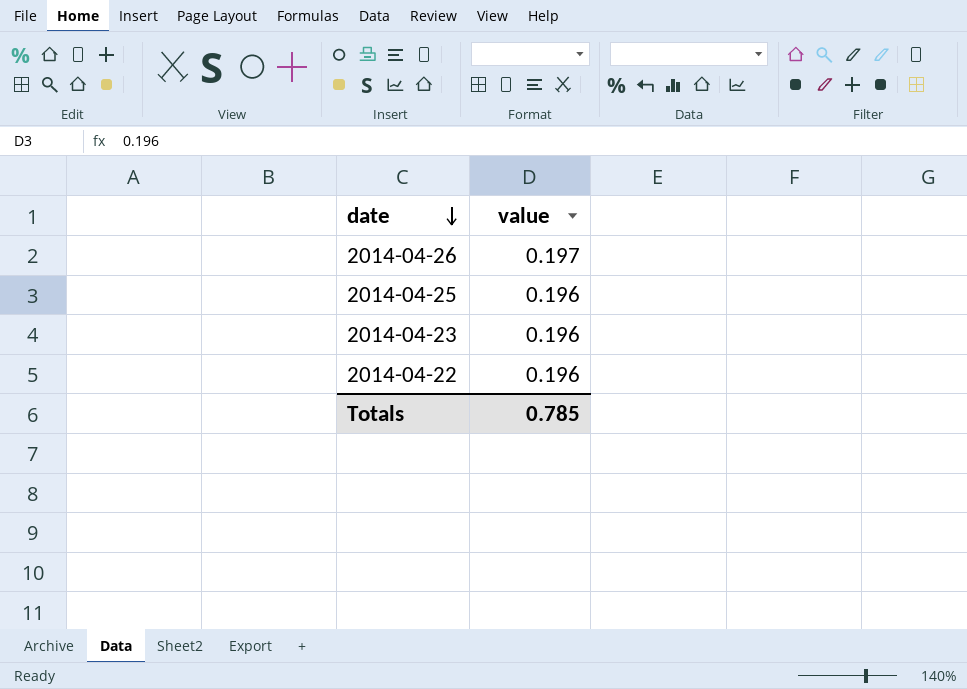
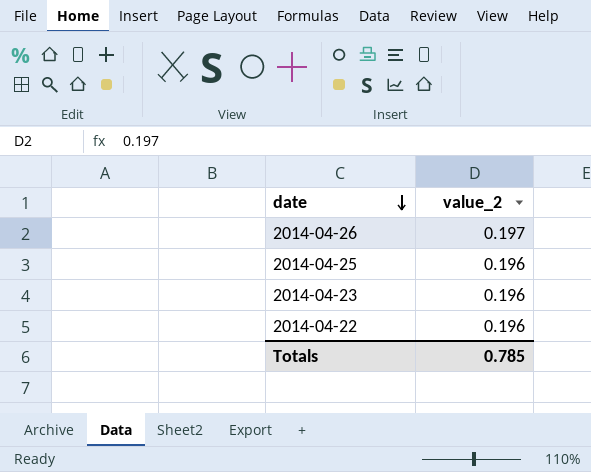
column name: value -> value_2

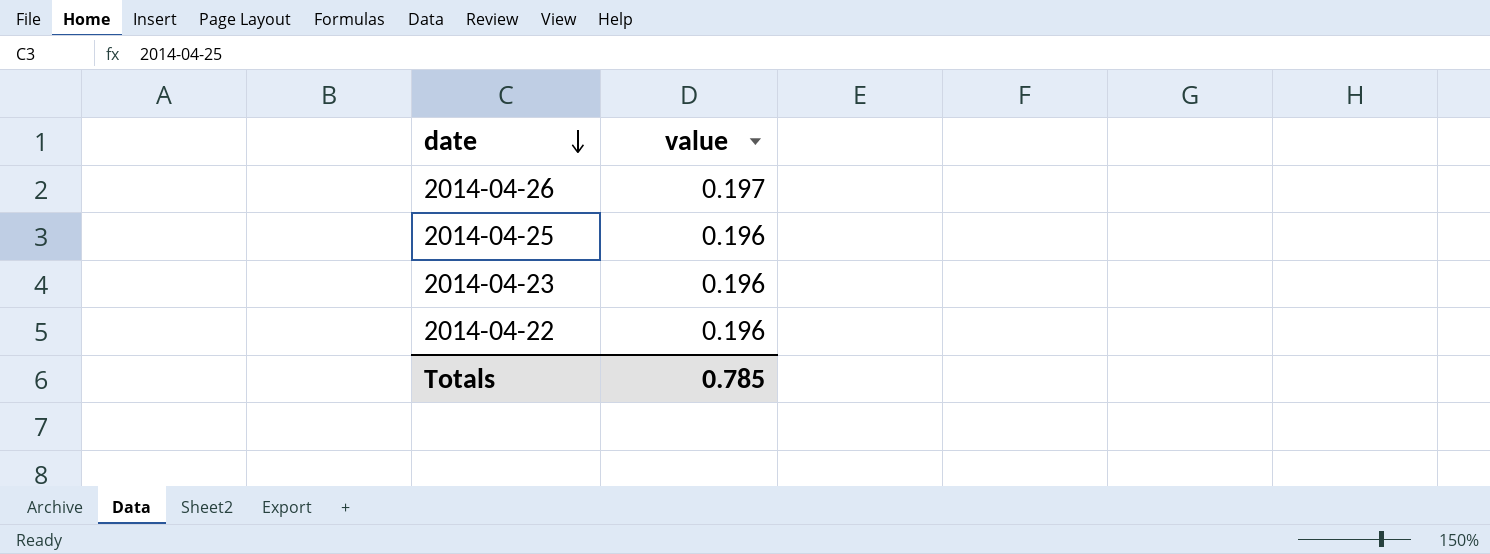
column name: value_2 -> value

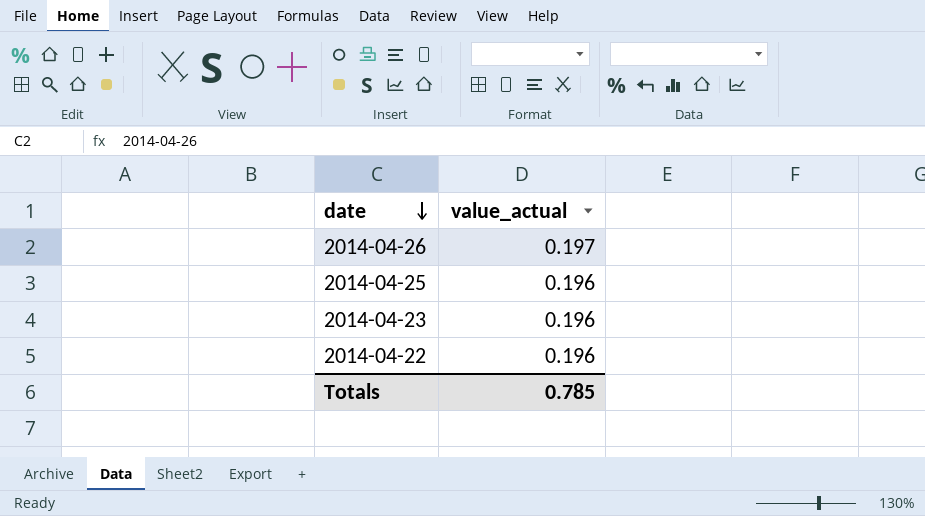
column name: value -> value_actual

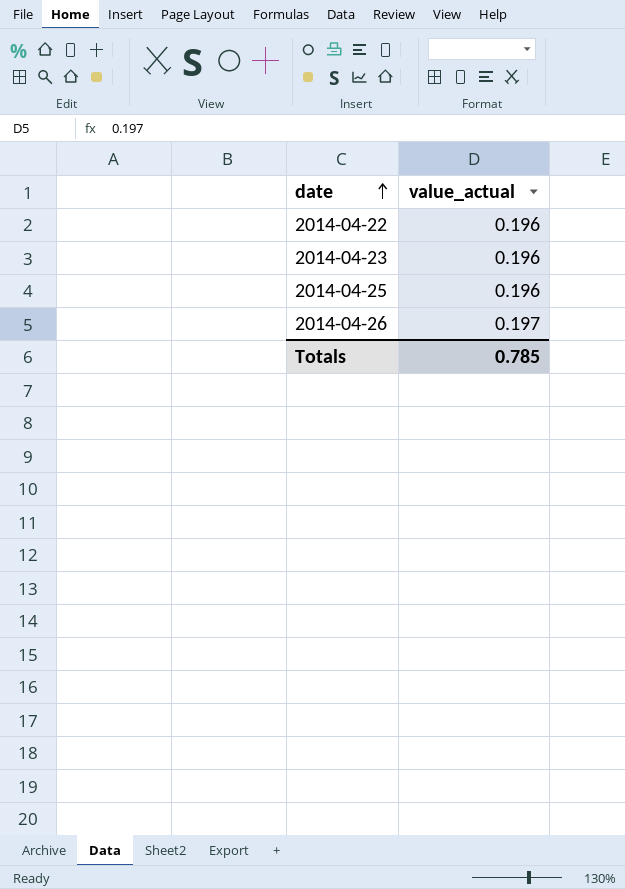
row order: date descending -> date ascending

